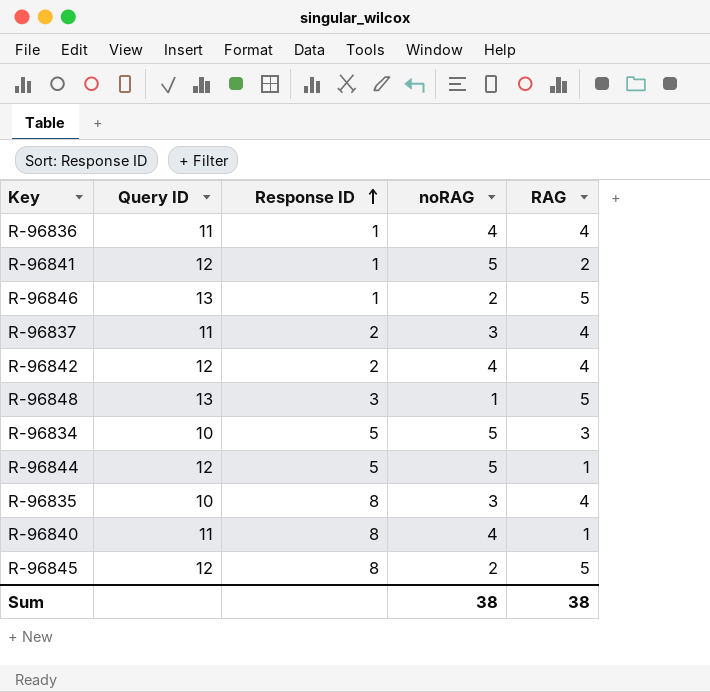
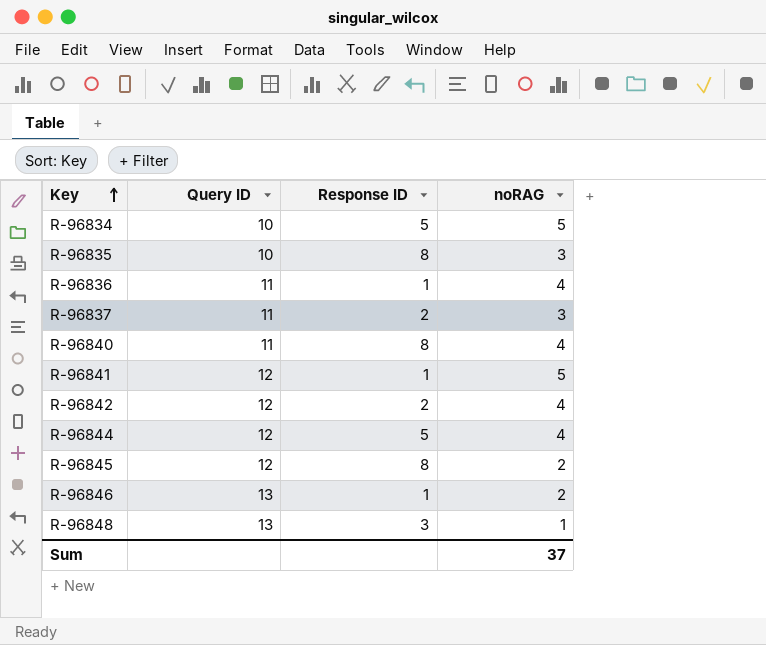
row order: Response ID ascending -> Key ascending
column RAG | position: 5 -> none
R-96844 | noRAG: 5 -> 4
Sum | noRAG: 38 -> 37

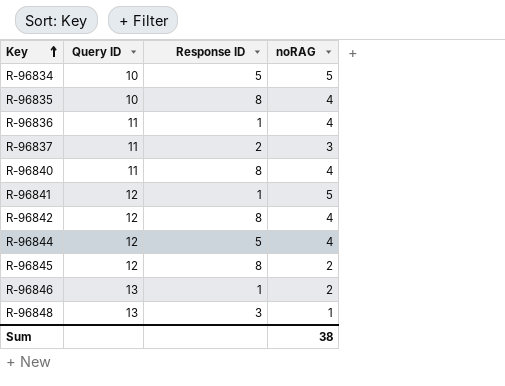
R-96835 | noRAG: 3 -> 4
R-96842 | Response ID: 2 -> 8
Sum | noRAG: 37 -> 38

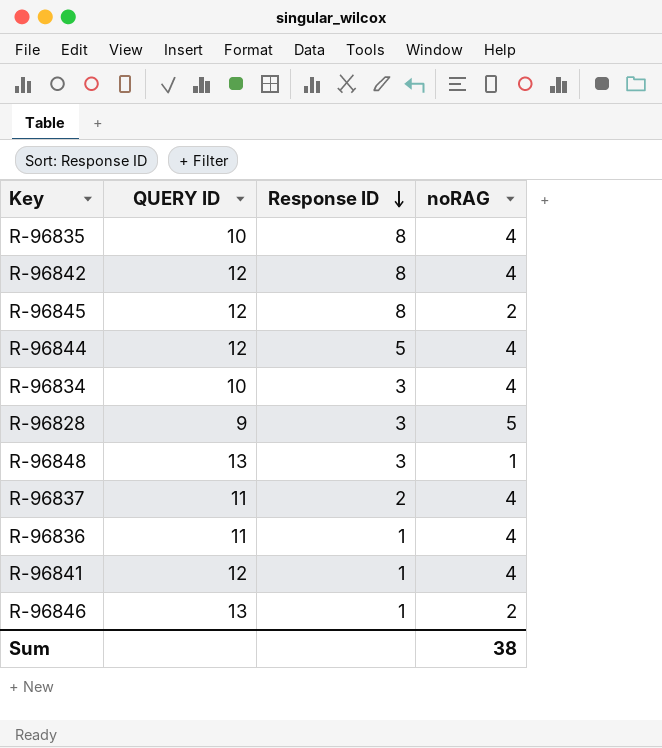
row order: Key ascending -> Response ID descending
column name: Query ID -> QUERY ID
row R-96840: 11 | 8 | 4 -> none
R-96834 | Response ID: 5 -> 3
R-96834 | noRAG: 5 -> 4
row R-96828: none -> 9 | 3 | 5
R-96837 | noRAG: 3 -> 4
R-96841 | noRAG: 5 -> 4

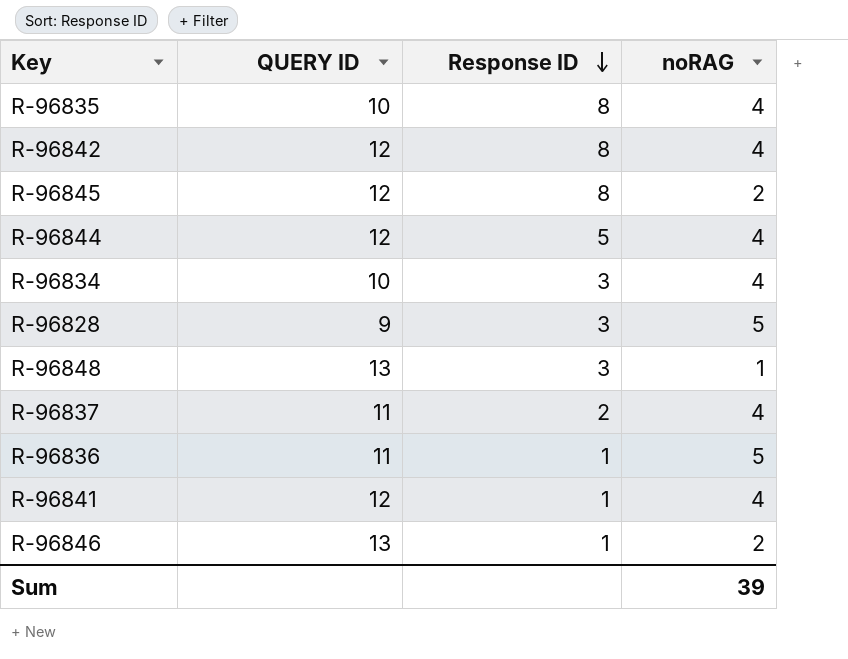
R-96836 | noRAG: 4 -> 5
Sum | noRAG: 38 -> 39

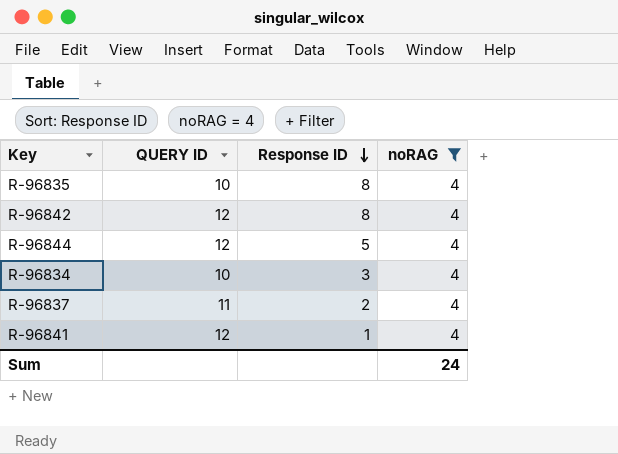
filter: none -> noRAG = 4
Sum | noRAG: 39 -> 24

